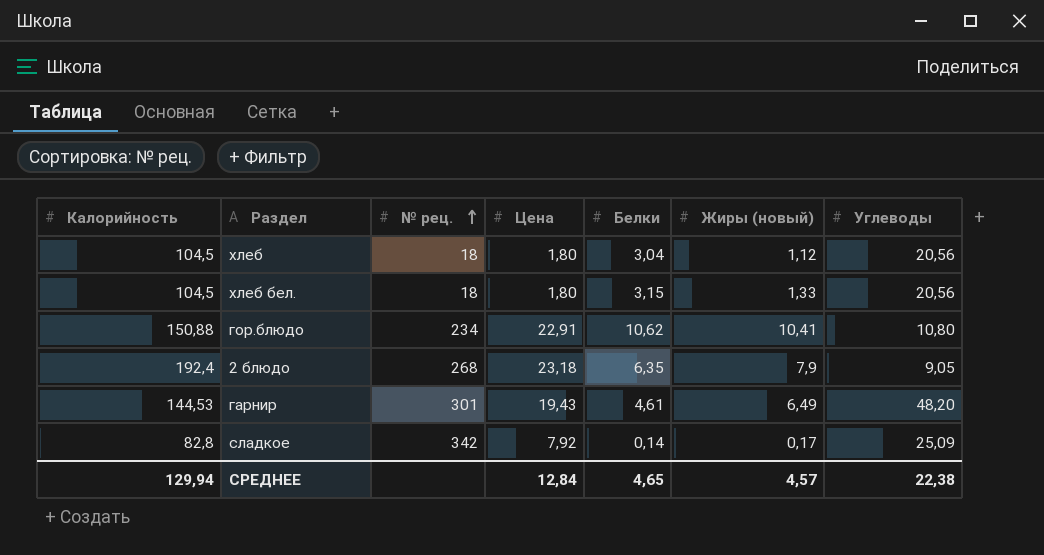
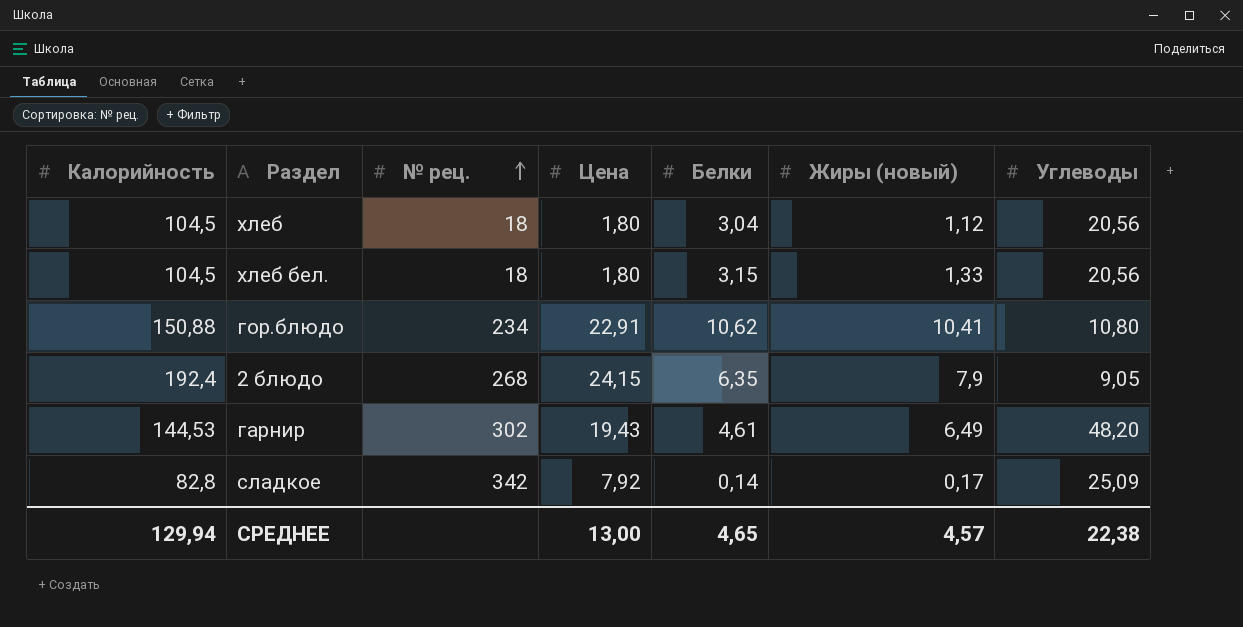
2 блюдо | Цена: 23,18 -> 24,15
гарнир | № рец.: 301 -> 302
СРЕДНЕЕ | Цена: 12,84 -> 13,00

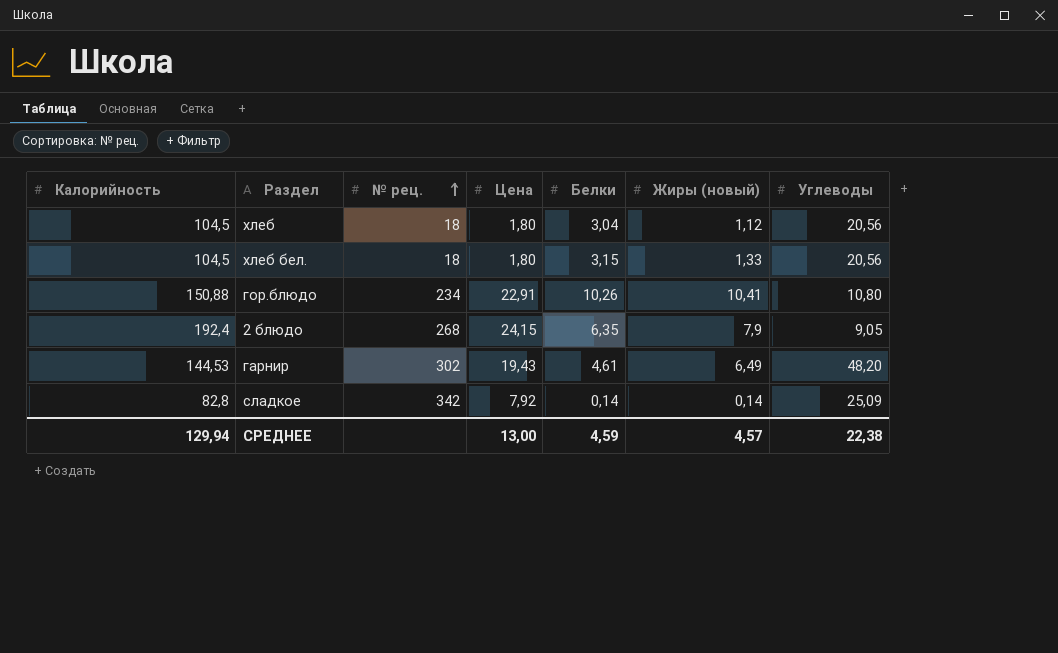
гор.блюдо | Белки: 10,62 -> 10,26
сладкое | Жиры (новый): 0,17 -> 0,14
СРЕДНЕЕ | Белки: 4,65 -> 4,59

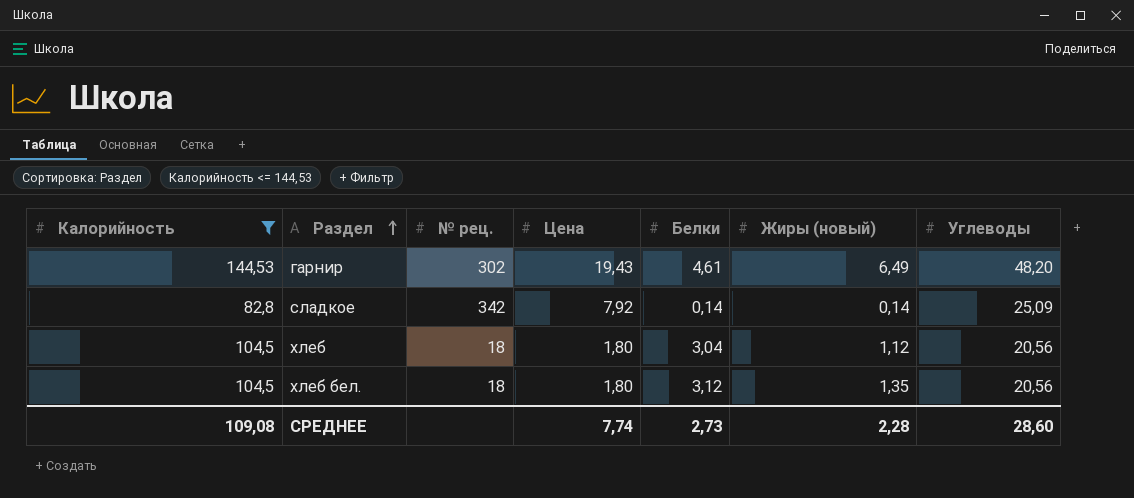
filter: none -> Калорийность <= 144,53
row order: № рец. ascending -> Раздел ascending
хлеб бел. | Белки: 3,15 -> 3,12
хлеб бел. | Жиры (новый): 1,33 -> 1,35
СРЕДНЕЕ | Калорийность: 129,94 -> 109,08
СРЕДНЕЕ | Цена: 13,00 -> 7,74
СРЕДНЕЕ | Белки: 4,59 -> 2,73
СРЕДНЕЕ | Жиры (новый): 4,57 -> 2,28
СРЕДНЕЕ | Углеводы: 22,38 -> 28,60

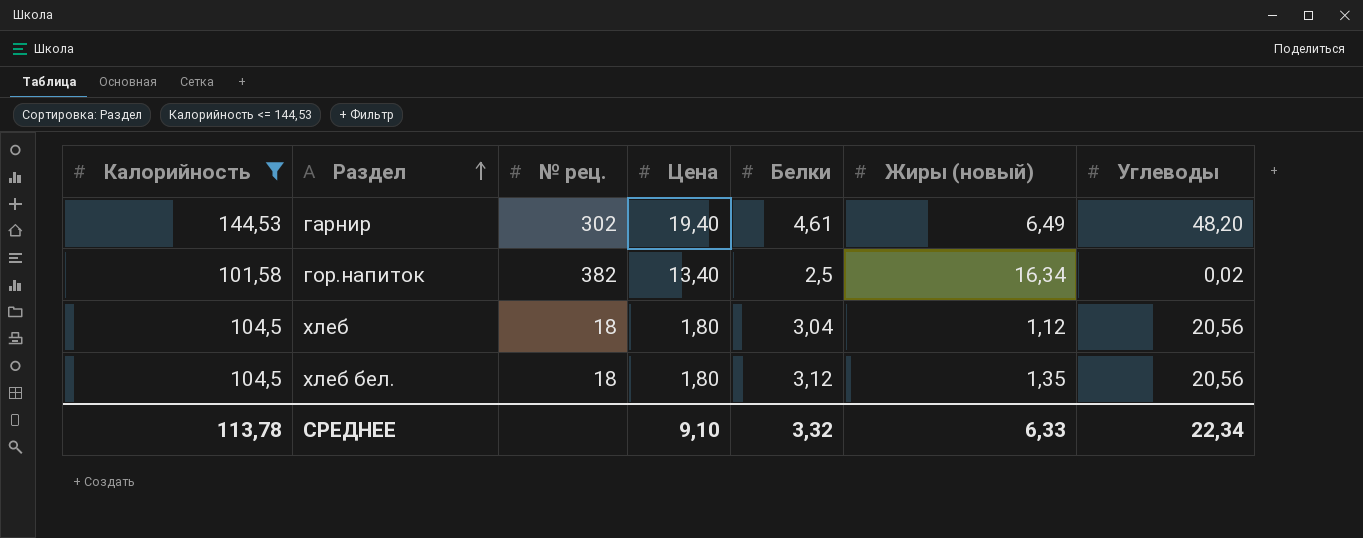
row сладкое: 82,8 | 342 | 7,92 | 0,14 | 0,14 | 25,09 -> none
гарнир | Цена: 19,43 -> 19,40
row гор.напиток: none -> 101,58 | 382 | 13,40 | 2,5 | 16,34 | 0,02
СРЕДНЕЕ | Калорийность: 109,08 -> 113,78
СРЕДНЕЕ | Цена: 7,74 -> 9,10
СРЕДНЕЕ | Белки: 2,73 -> 3,32
СРЕДНЕЕ | Жиры (новый): 2,28 -> 6,33
СРЕДНЕЕ | Углеводы: 28,60 -> 22,34

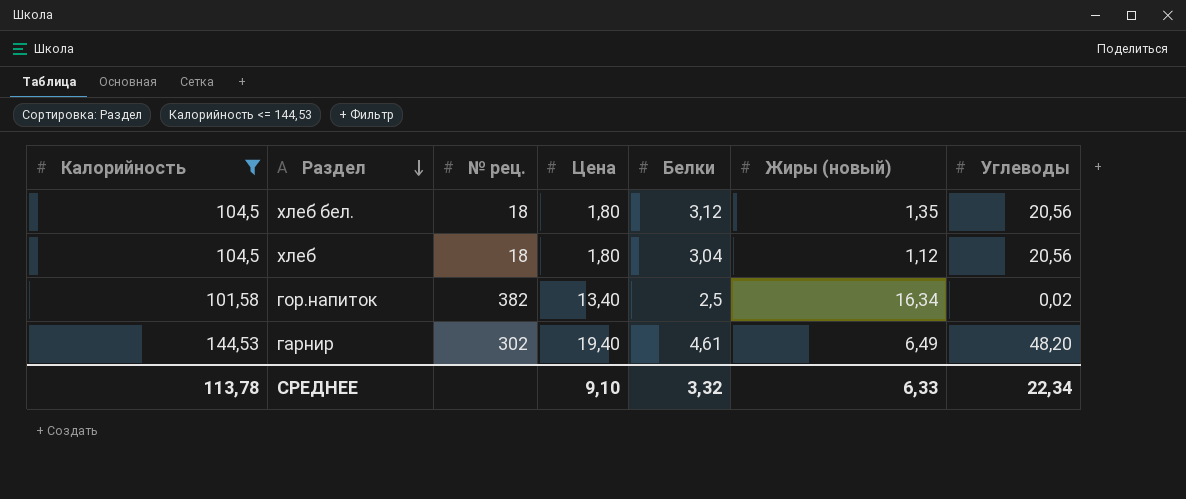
row order: Раздел ascending -> Раздел descending

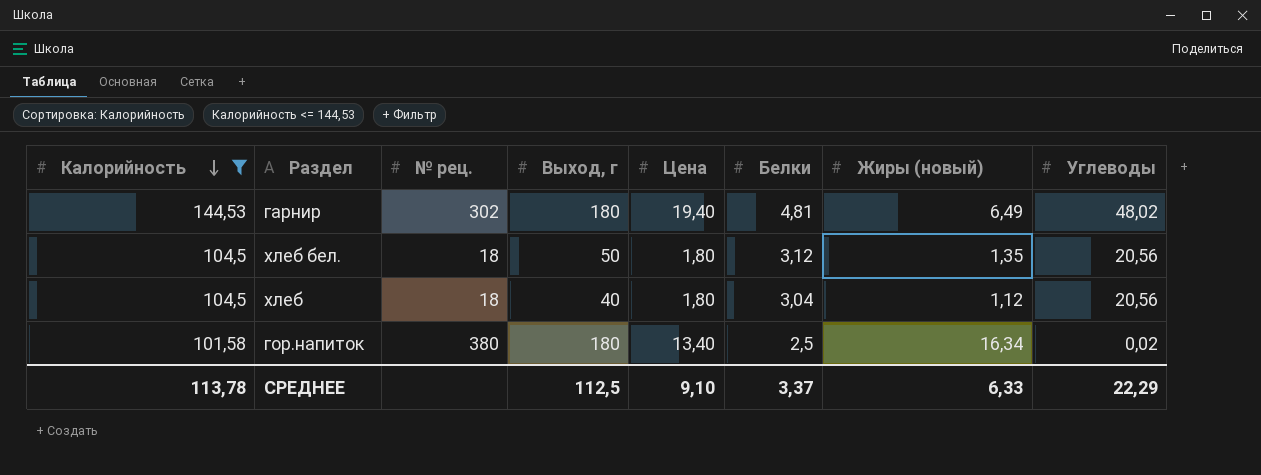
row order: Раздел descending -> Калорийность descending
column Выход, г | position: none -> 4
гарнир | Белки: 4,61 -> 4,81
гарнир | Углеводы: 48,20 -> 48,02
гор.напиток | № рец.: 382 -> 380
СРЕДНЕЕ | Белки: 3,32 -> 3,37
СРЕДНЕЕ | Углеводы: 22,34 -> 22,29

